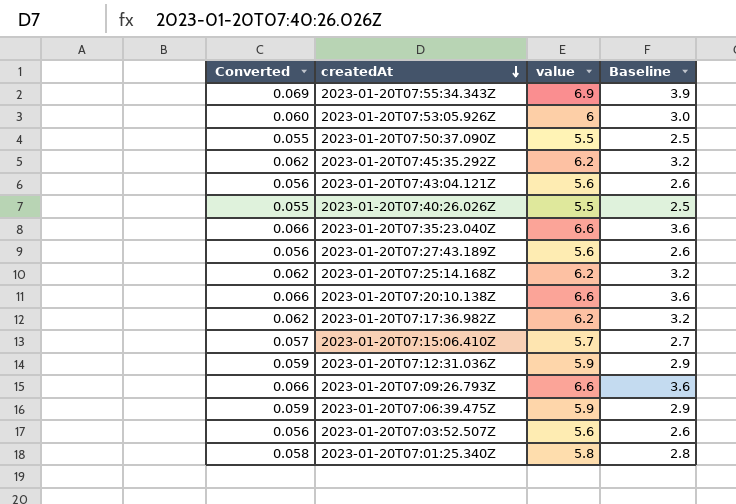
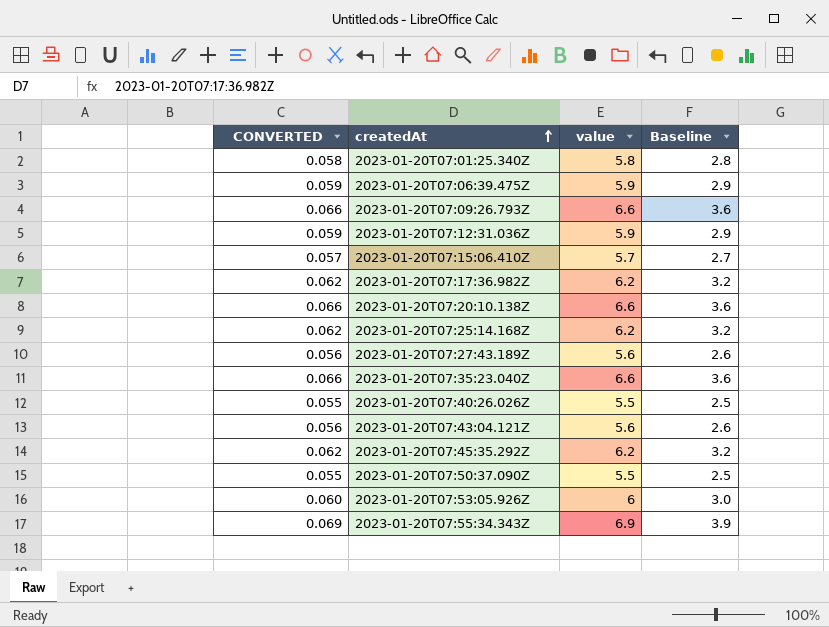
row order: createdAt descending -> createdAt ascending
column name: Converted -> CONVERTED
row 2023-01-20T07:03:52.507Z: 0.056 | 5.6 | 2.6 -> none

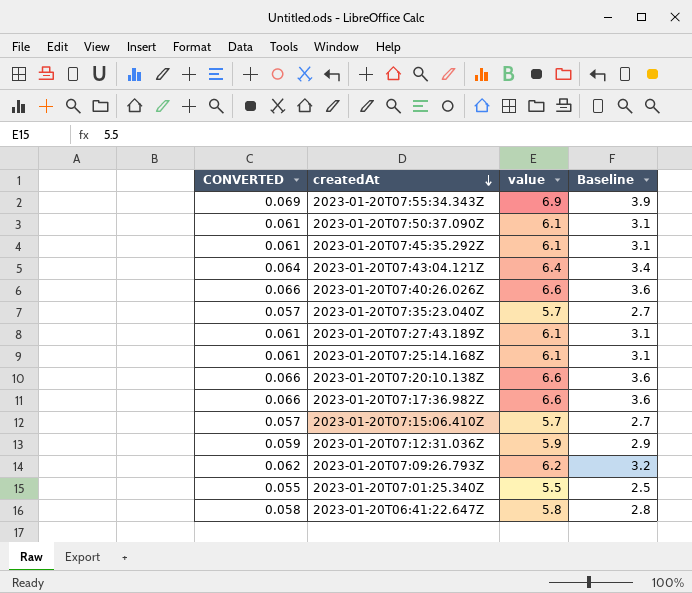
row order: createdAt ascending -> createdAt descending
row 2023-01-20T07:06:39.475Z: 0.059 | 5.9 | 2.9 -> none
row 2023-01-20T07:53:05.926Z: 0.060 | 6 | 3.0 -> none
2023-01-20T07:50:37.090Z | CONVERTED: 0.055 -> 0.061
2023-01-20T07:50:37.090Z | value: 5.5 -> 6.1
2023-01-20T07:50:37.090Z | Baseline: 2.5 -> 3.1
2023-01-20T07:45:35.292Z | CONVERTED: 0.062 -> 0.061
2023-01-20T07:45:35.292Z | value: 6.2 -> 6.1
2023-01-20T07:45:35.292Z | Baseline: 3.2 -> 3.1
2023-01-20T07:43:04.121Z | CONVERTED: 0.056 -> 0.064
2023-01-20T07:43:04.121Z | value: 5.6 -> 6.4
2023-01-20T07:43:04.121Z | Baseline: 2.6 -> 3.4
2023-01-20T07:40:26.026Z | CONVERTED: 0.055 -> 0.066
2023-01-20T07:40:26.026Z | value: 5.5 -> 6.6
2023-01-20T07:40:26.026Z | Baseline: 2.5 -> 3.6
2023-01-20T07:35:23.040Z | CONVERTED: 0.066 -> 0.057
2023-01-20T07:35:23.040Z | value: 6.6 -> 5.7
2023-01-20T07:35:23.040Z | Baseline: 3.6 -> 2.7
2023-01-20T07:27:43.189Z | CONVERTED: 0.056 -> 0.061
2023-01-20T07:27:43.189Z | value: 5.6 -> 6.1
2023-01-20T07:27:43.189Z | Baseline: 2.6 -> 3.1
2023-01-20T07:25:14.168Z | CONVERTED: 0.062 -> 0.061
2023-01-20T07:25:14.168Z | value: 6.2 -> 6.1
2023-01-20T07:25:14.168Z | Baseline: 3.2 -> 3.1
2023-01-20T07:17:36.982Z | CONVERTED: 0.062 -> 0.066
2023-01-20T07:17:36.982Z | value: 6.2 -> 6.6
2023-01-20T07:17:36.982Z | Baseline: 3.2 -> 3.6
2023-01-20T07:09:26.793Z | CONVERTED: 0.066 -> 0.062
2023-01-20T07:09:26.793Z | value: 6.6 -> 6.2
2023-01-20T07:09:26.793Z | Baseline: 3.6 -> 3.2
2023-01-20T07:01:25.340Z | CONVERTED: 0.058 -> 0.055
2023-01-20T07:01:25.340Z | value: 5.8 -> 5.5
2023-01-20T07:01:25.340Z | Baseline: 2.8 -> 2.5
row 2023-01-20T06:41:22.647Z: none -> 0.058 | 5.8 | 2.8

